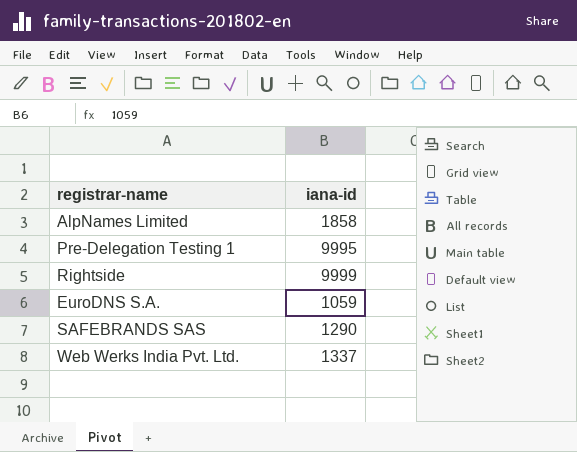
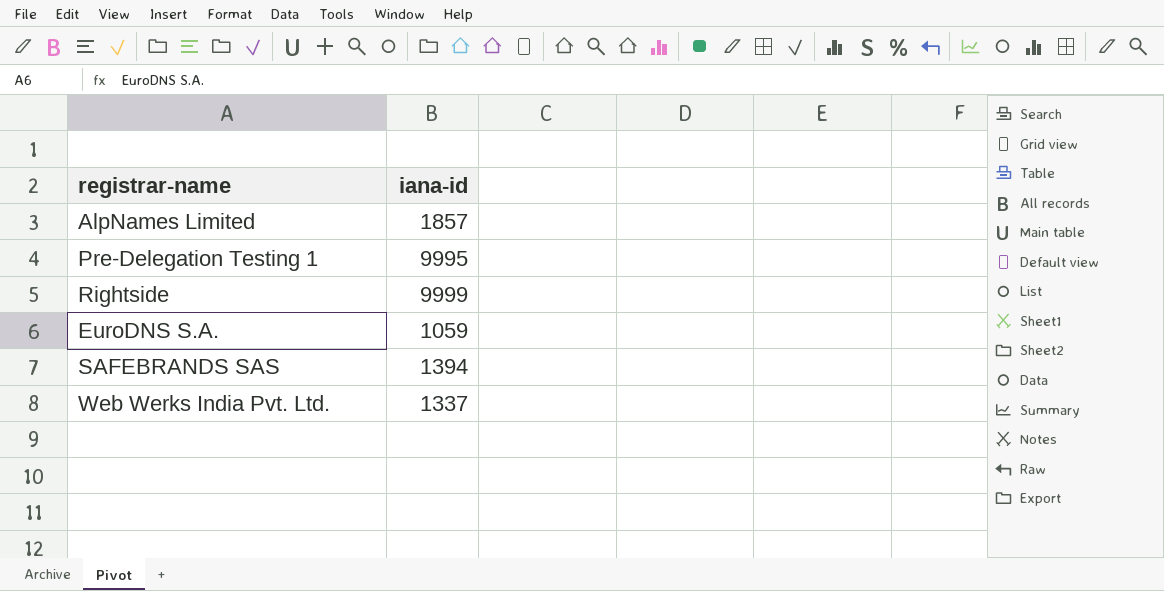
AlpNames Limited | iana-id: 1858 -> 1857
SAFEBRANDS SAS | iana-id: 1290 -> 1394

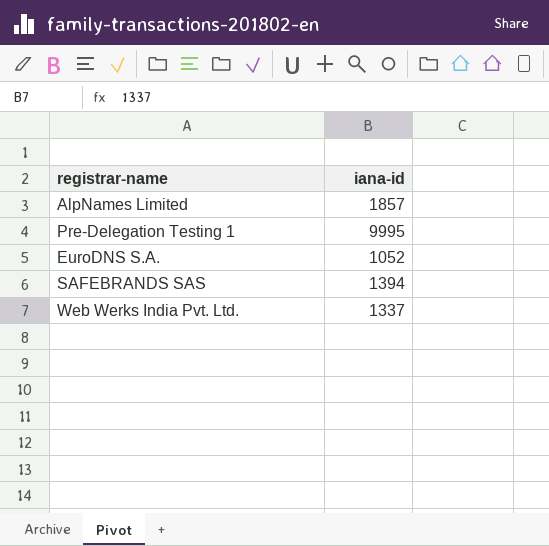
row Rightside: 9999 -> none
EuroDNS S.A. | iana-id: 1059 -> 1052

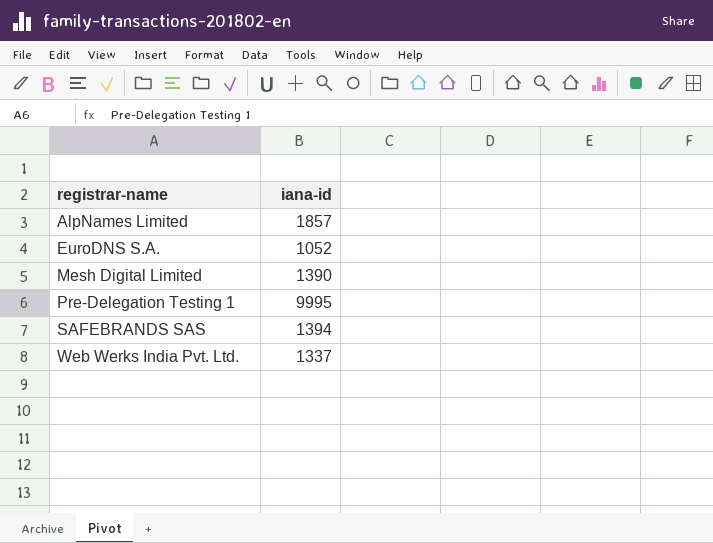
row order: none -> registrar-name ascending
row Mesh Digital Limited: none -> 1390

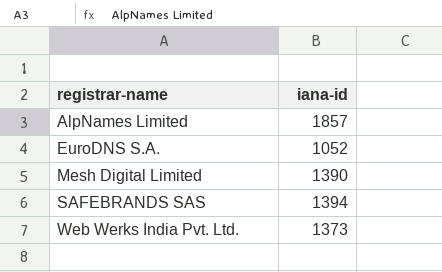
row Pre-Delegation Testing 1: 9995 -> none
Web Werks India Pvt. Ltd. | iana-id: 1337 -> 1373

